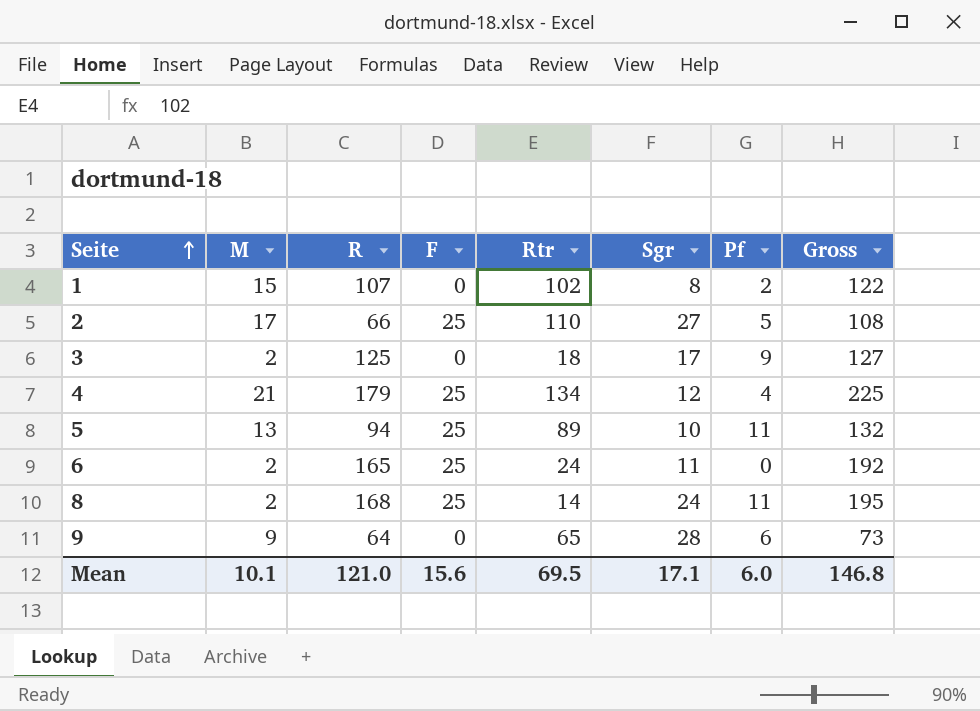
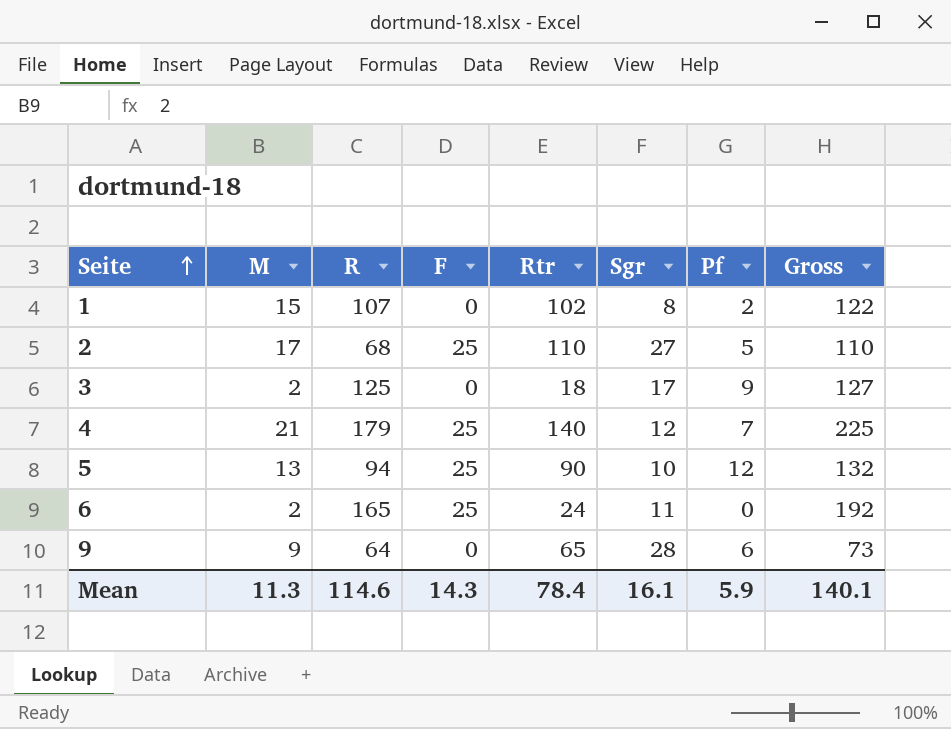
row 8: 2 | 168 | 25 | 14 | 24 | 11 | 195 -> none
2 | R: 66 -> 68
2 | Gross: 108 -> 110
4 | Rtr: 134 -> 140
4 | Pf: 4 -> 7
5 | Rtr: 89 -> 90
5 | Pf: 11 -> 12
Mean | M: 10.1 -> 11.3
Mean | R: 121.0 -> 114.6
Mean | F: 15.6 -> 14.3
Mean | Rtr: 69.5 -> 78.4
Mean | Sgr: 17.1 -> 16.1
Mean | Pf: 6.0 -> 5.9
Mean | Gross: 146.8 -> 140.1

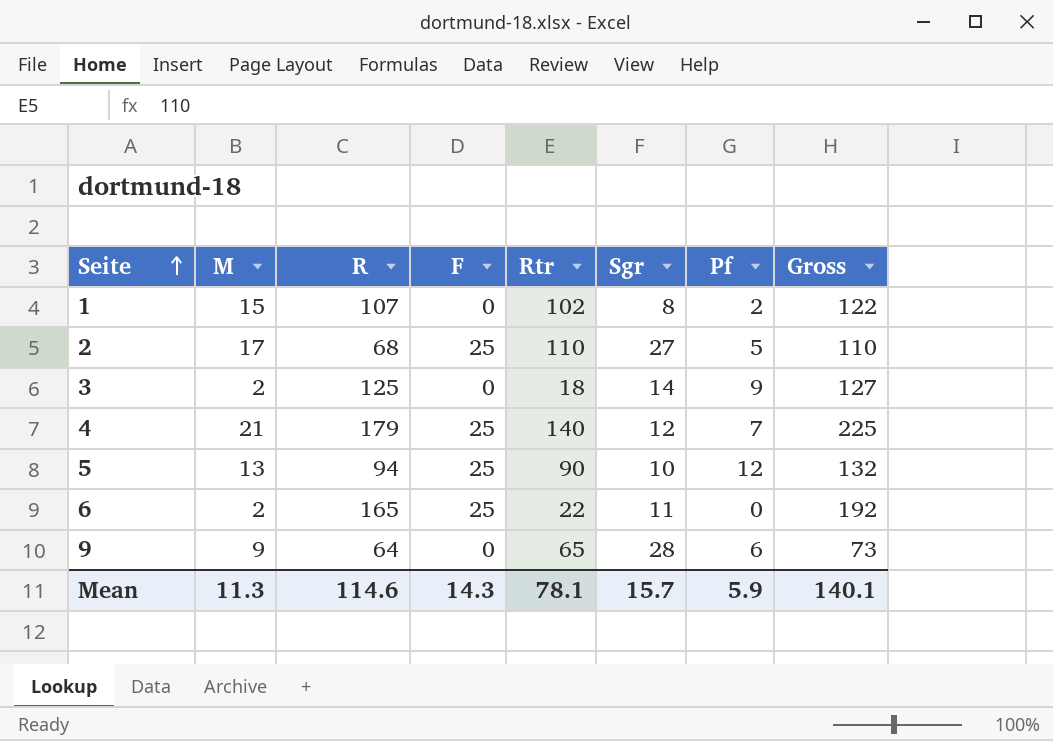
3 | Sgr: 17 -> 14
6 | Rtr: 24 -> 22
Mean | Rtr: 78.4 -> 78.1
Mean | Sgr: 16.1 -> 15.7

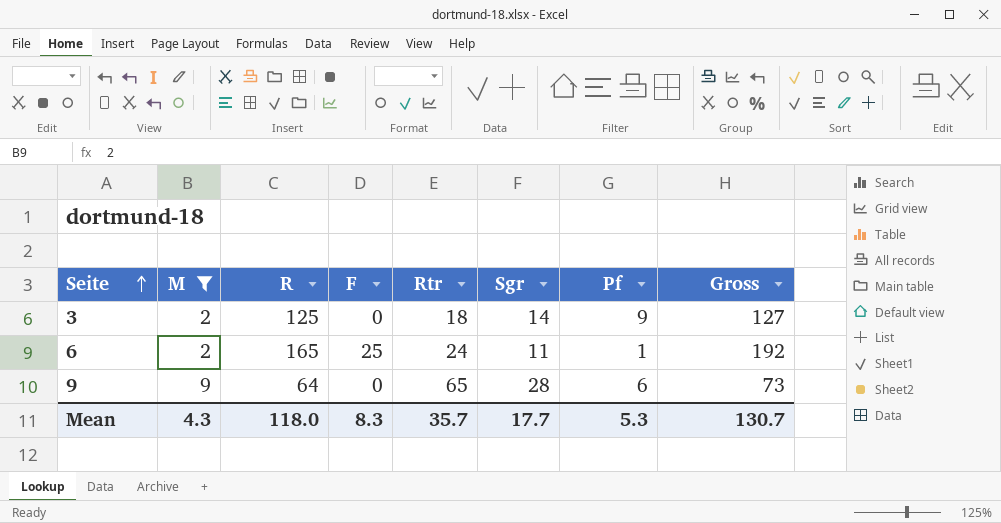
filter: none -> M <= 9
6 | Rtr: 22 -> 24
6 | Pf: 0 -> 1
Mean | M: 11.3 -> 4.3
Mean | R: 114.6 -> 118.0
Mean | F: 14.3 -> 8.3
Mean | Rtr: 78.1 -> 35.7
Mean | Sgr: 15.7 -> 17.7
Mean | Pf: 5.9 -> 5.3
Mean | Gross: 140.1 -> 130.7

